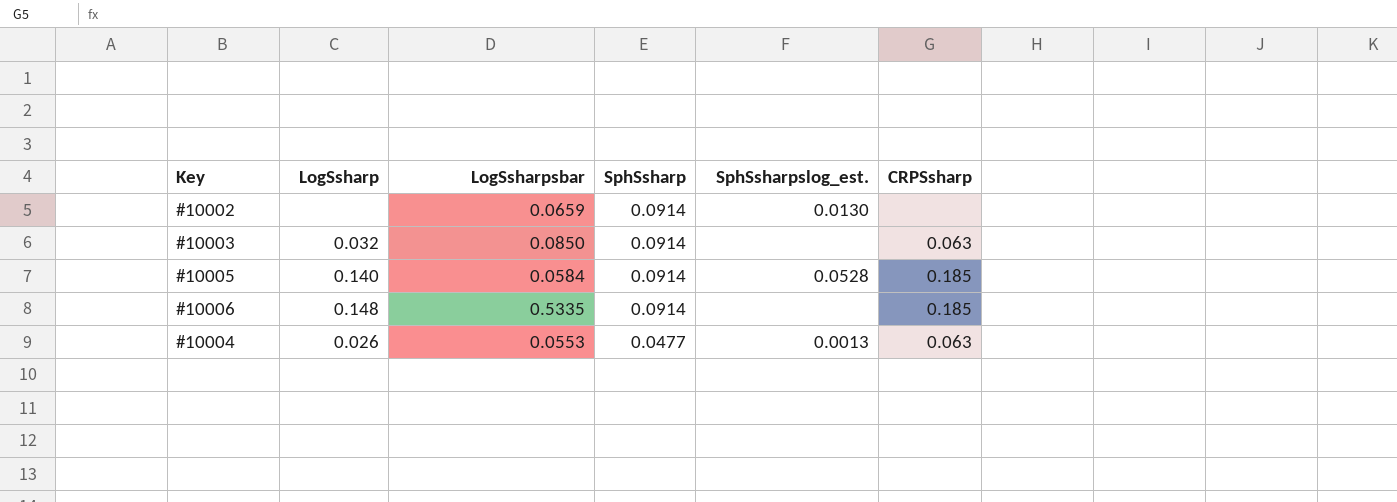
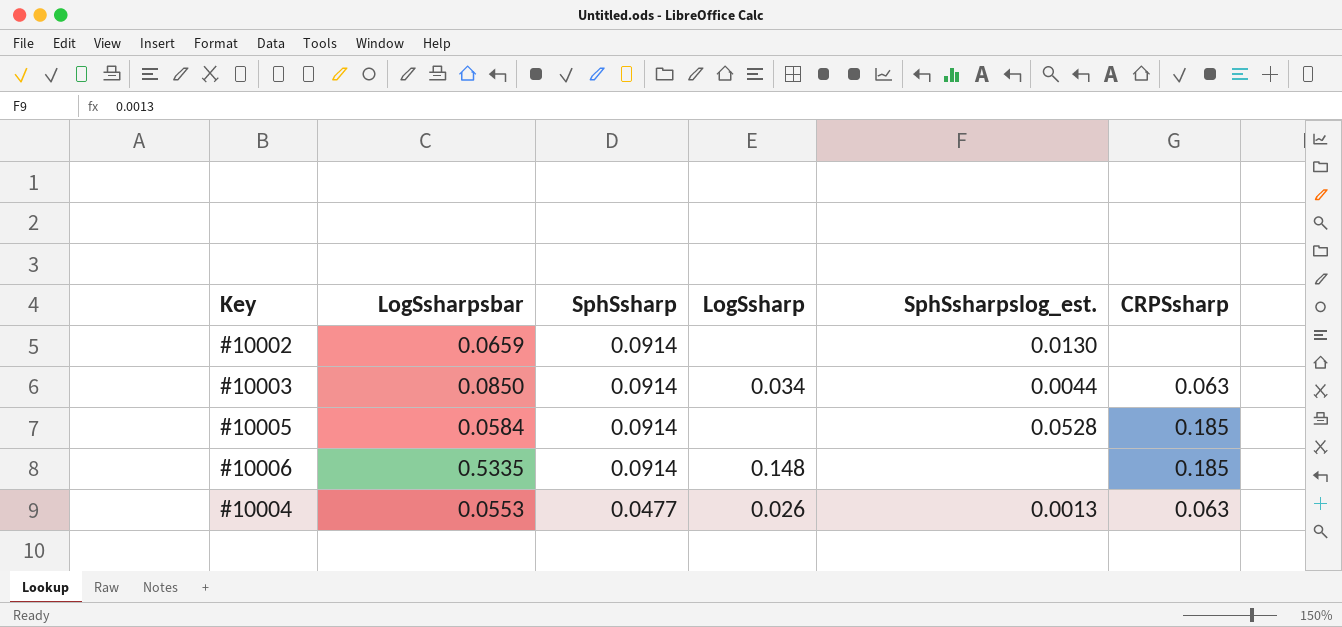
column LogSsharp | position: 2 -> 4
#10003 | LogSsharp: 0.032 -> 0.034
#10003 | SphSsharpslog_est.: none -> 0.0044
#10005 | LogSsharp: 0.140 -> none

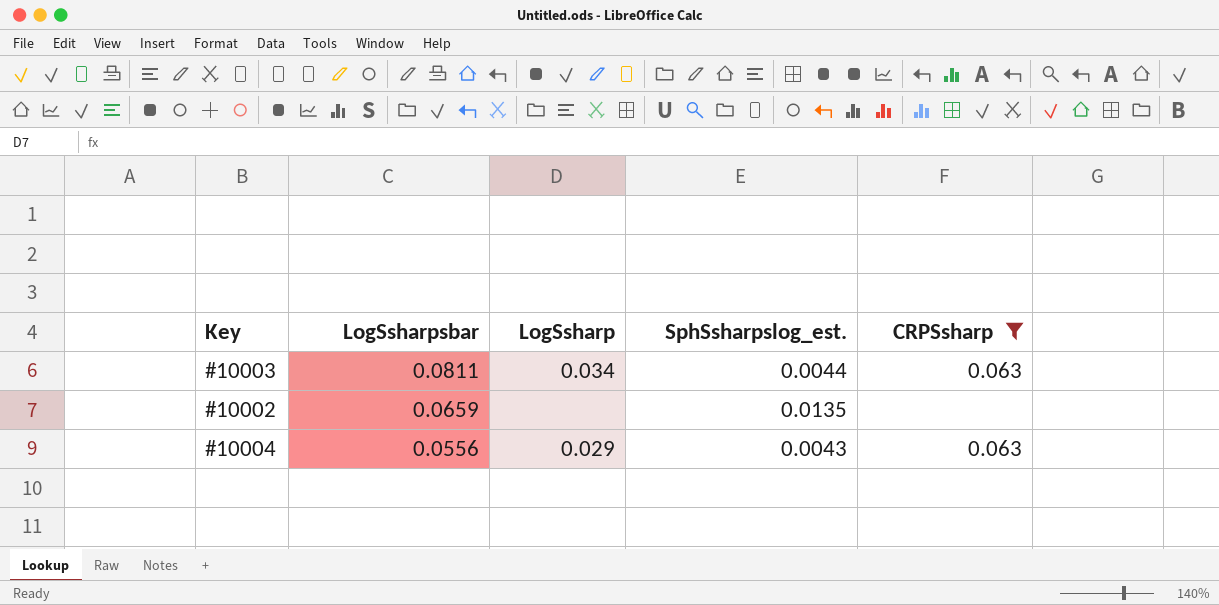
filter: none -> CRPSsharp != 0.185
row order: SphSsharp descending -> LogSsharpsbar descending
column SphSsharp | position: 3 -> none
#10003 | LogSsharpsbar: 0.0850 -> 0.0811
#10002 | SphSsharpslog_est.: 0.0130 -> 0.0135
#10004 | LogSsharpsbar: 0.0553 -> 0.0556
#10004 | LogSsharp: 0.026 -> 0.029
#10004 | SphSsharpslog_est.: 0.0013 -> 0.0043

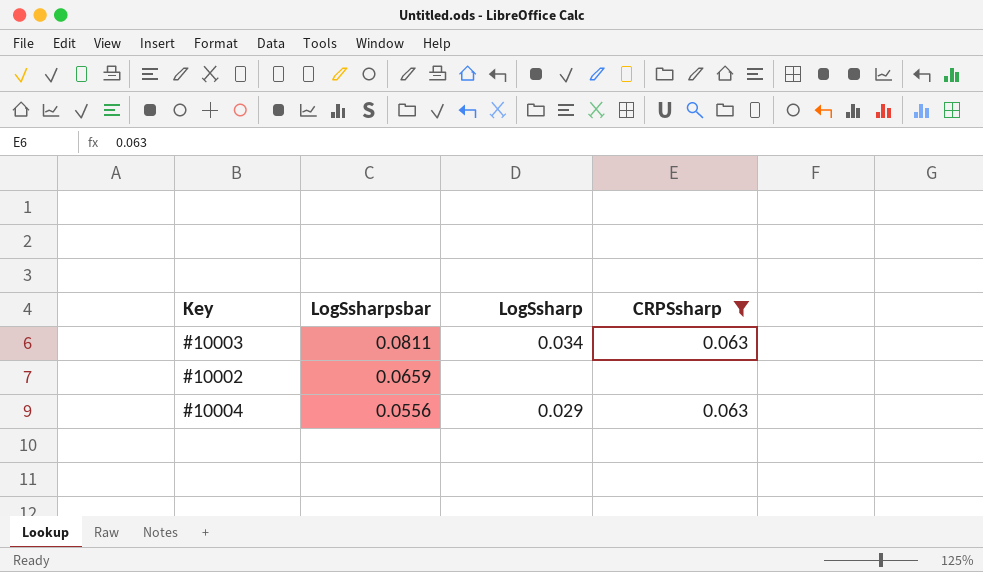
column SphSsharpslog_est. | position: 4 -> none

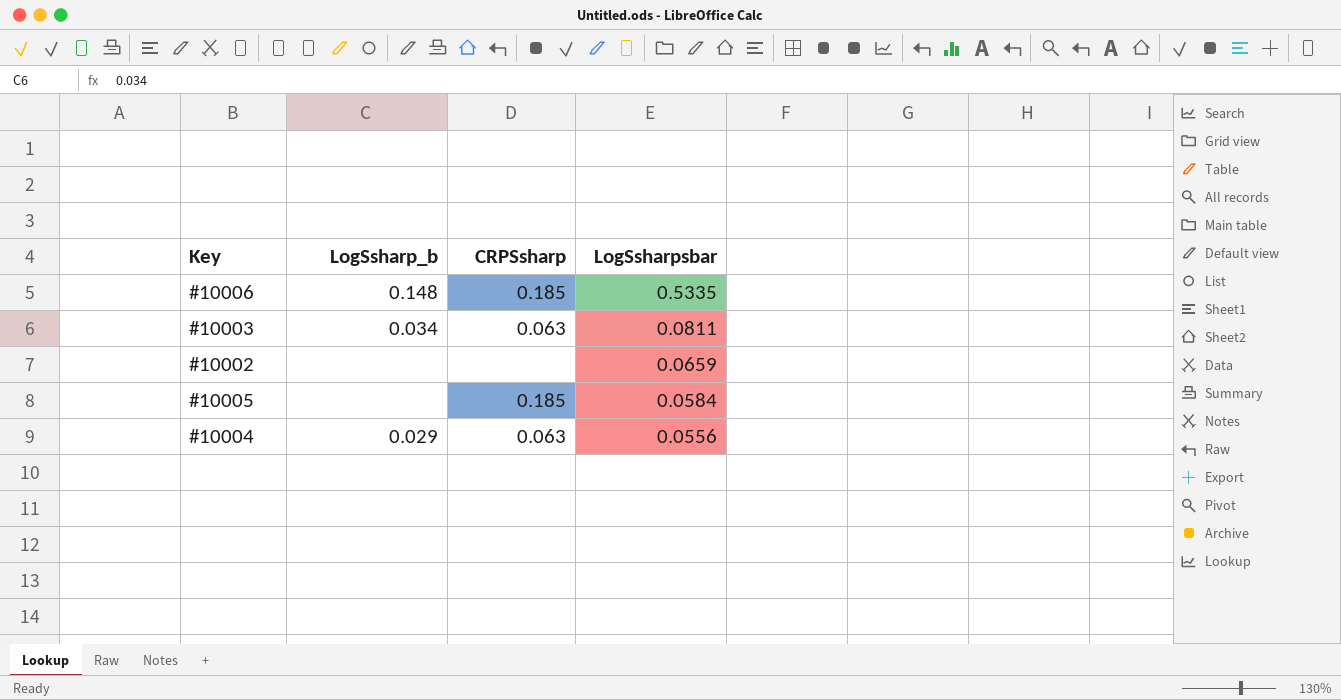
filter: CRPSsharp != 0.185 -> none
column name: LogSsharp -> LogSsharp_b
column LogSsharpsbar | position: 2 -> 4

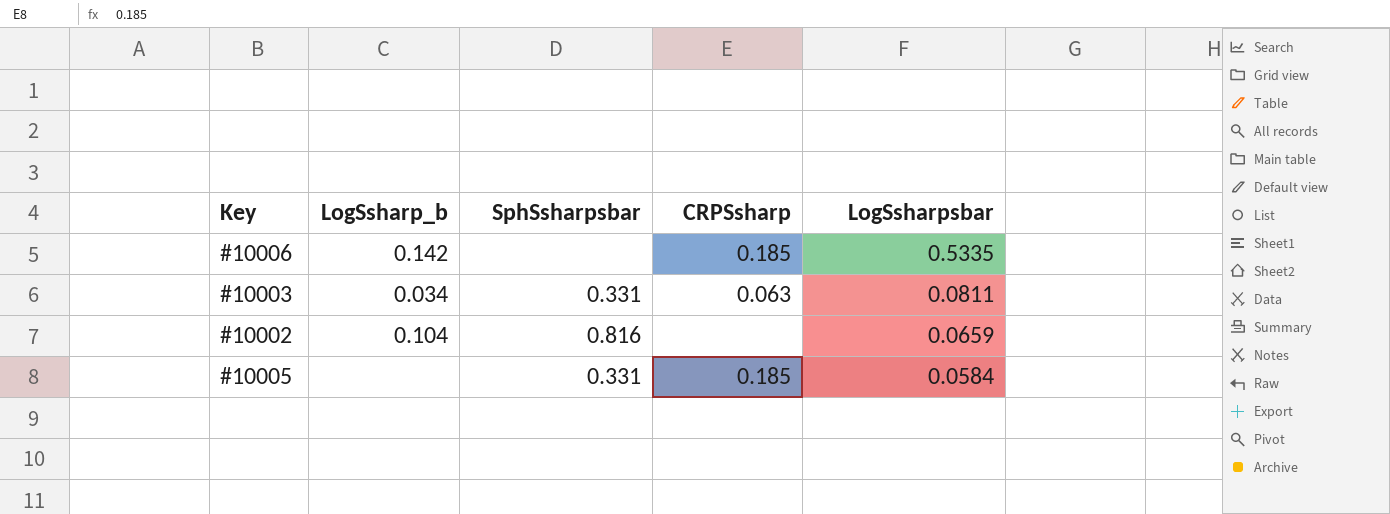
column SphSsharpsbar | position: none -> 3
row #10004: 0.029 | 0.063 | 0.0556 -> none
#10006 | LogSsharp_b: 0.148 -> 0.142
#10002 | LogSsharp_b: none -> 0.104

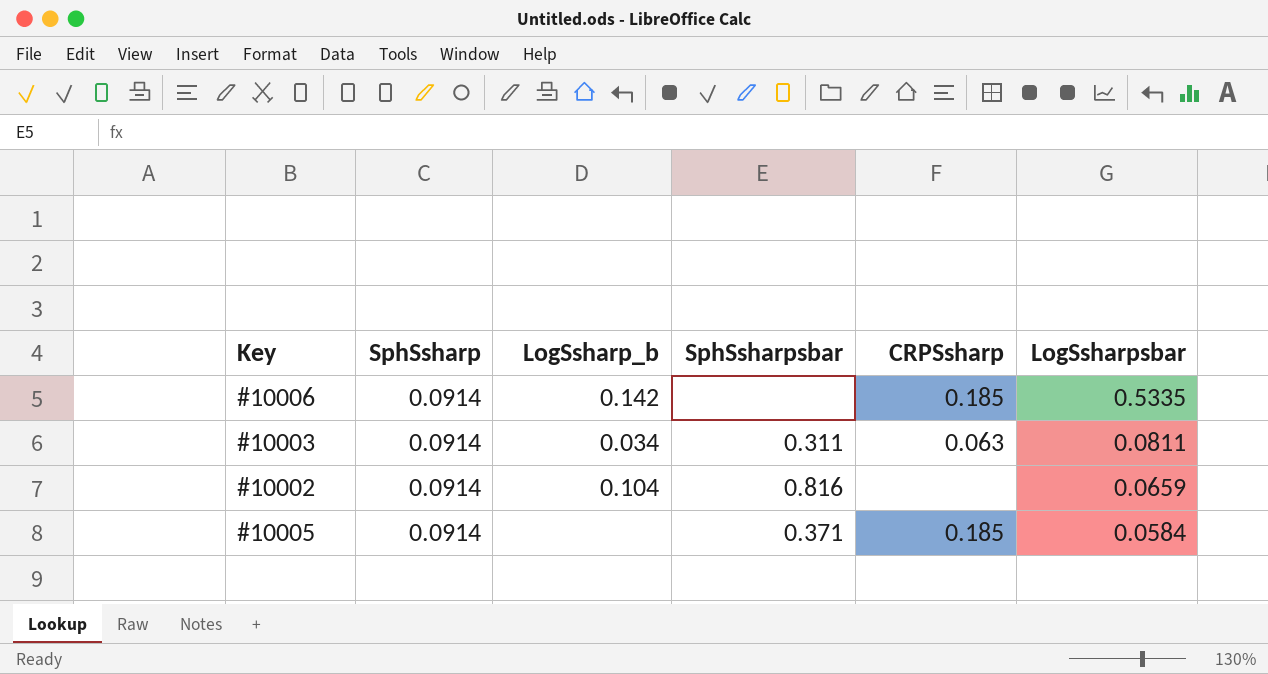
column SphSsharp | position: none -> 2
#10003 | SphSsharpsbar: 0.331 -> 0.311
#10005 | SphSsharpsbar: 0.331 -> 0.371

